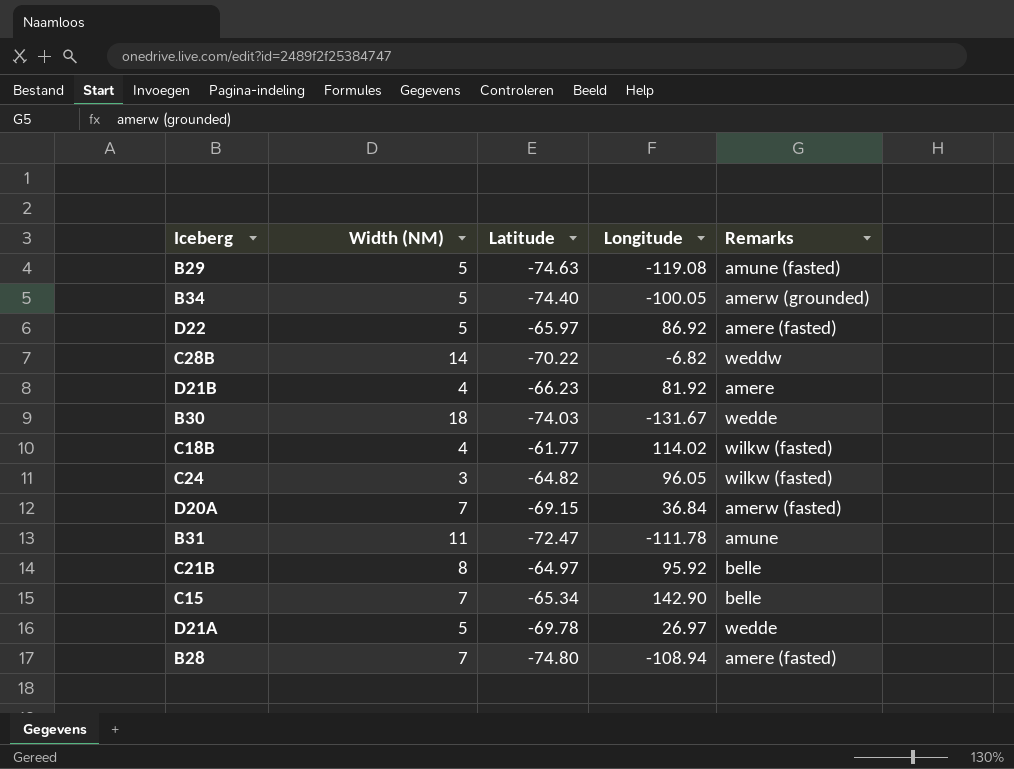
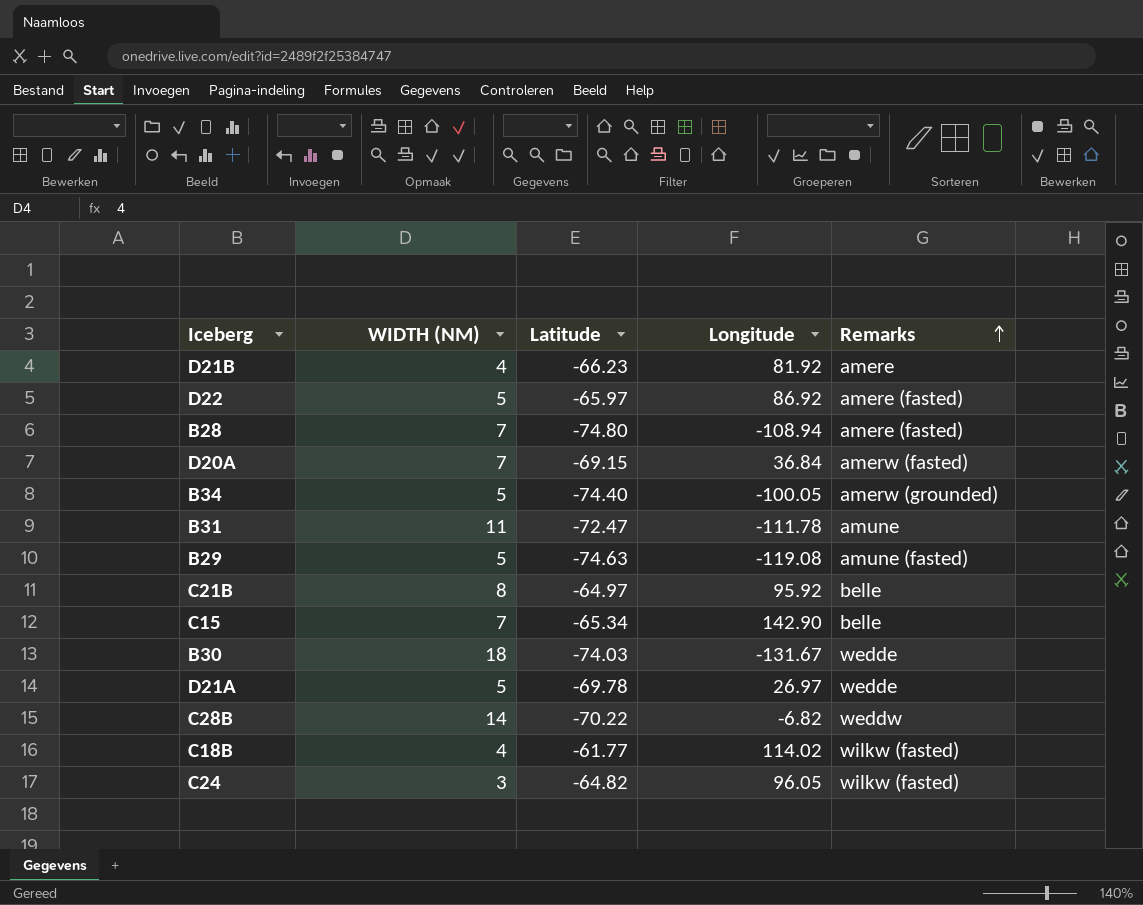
row order: none -> Remarks ascending
column name: Width (NM) -> WIDTH (NM)

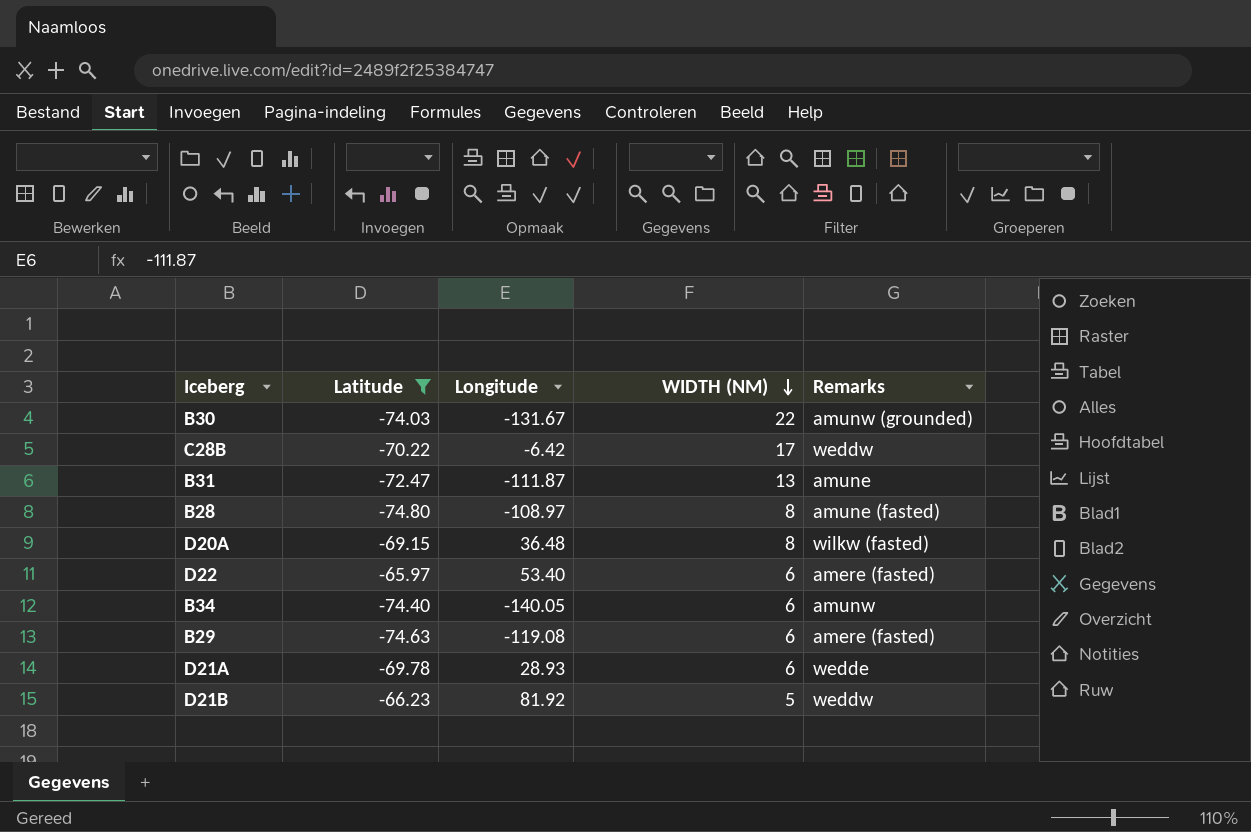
filter: none -> Latitude <= -65.97
row order: Remarks ascending -> WIDTH (NM) descending
column WIDTH (NM) | position: 2 -> 4
B30 | WIDTH (NM): 18 -> 22
B30 | Remarks: wedde -> amunw (grounded)
C28B | Longitude: -6.82 -> -6.42
C28B | WIDTH (NM): 14 -> 17
B31 | Longitude: -111.78 -> -111.87
B31 | WIDTH (NM): 11 -> 13
B28 | Longitude: -108.94 -> -108.97
B28 | WIDTH (NM): 7 -> 8
B28 | Remarks: amere (fasted) -> amune (fasted)
D20A | Longitude: 36.84 -> 36.48
D20A | WIDTH (NM): 7 -> 8
D20A | Remarks: amerw (fasted) -> wilkw (fasted)
D22 | Longitude: 86.92 -> 53.40
D22 | WIDTH (NM): 5 -> 6
B34 | Longitude: -100.05 -> -140.05
B34 | WIDTH (NM): 5 -> 6
B34 | Remarks: amerw (grounded) -> amunw
B29 | WIDTH (NM): 5 -> 6
B29 | Remarks: amune (fasted) -> amere (fasted)
D21A | Longitude: 26.97 -> 28.93
D21A | WIDTH (NM): 5 -> 6
D21B | WIDTH (NM): 4 -> 5
D21B | Remarks: amere -> weddw

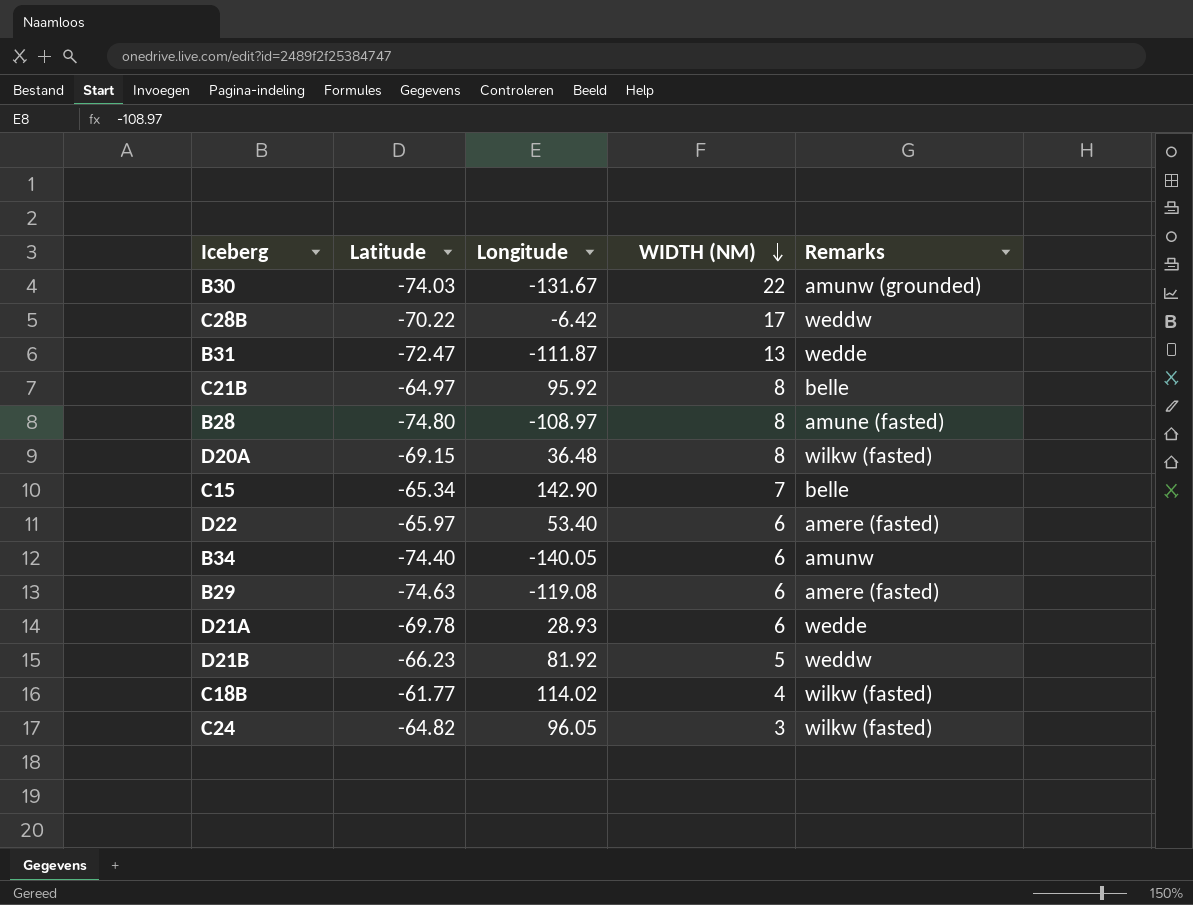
filter: Latitude <= -65.97 -> none
B31 | Remarks: amune -> wedde

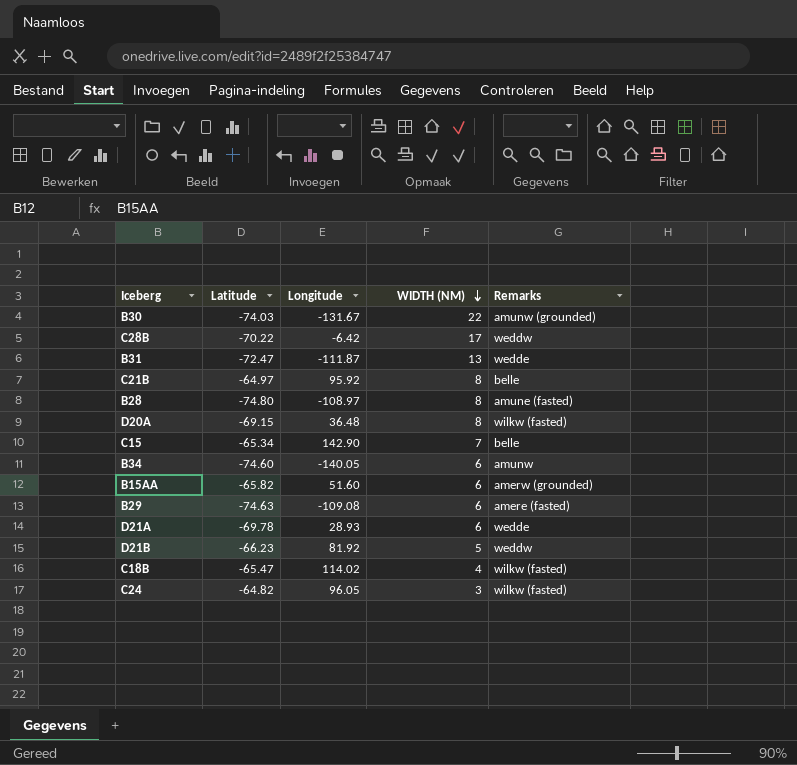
row D22: -65.97 | 53.40 | 6 | amere (fasted) -> none
B34 | Latitude: -74.40 -> -74.60
row B15AA: none -> -65.82 | 51.60 | 6 | amerw (grounded)
B29 | Longitude: -119.08 -> -109.08
C18B | Latitude: -61.77 -> -65.47

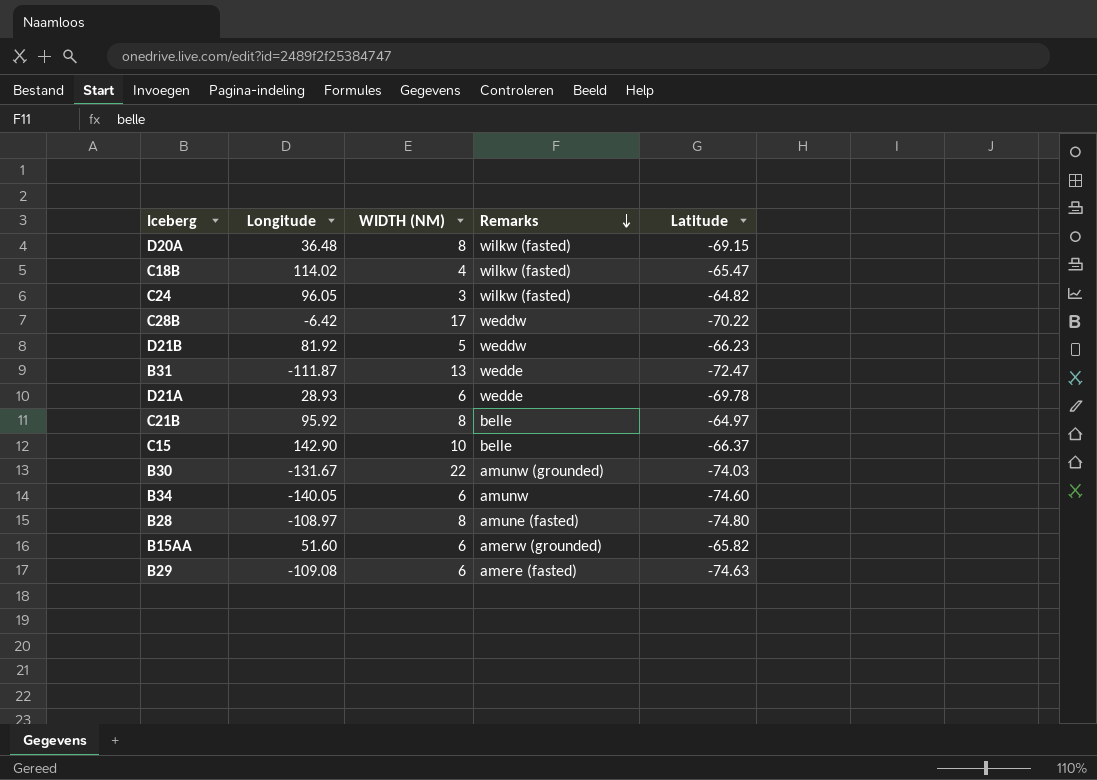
row order: WIDTH (NM) descending -> Remarks descending
column Latitude | position: 2 -> 5
C15 | WIDTH (NM): 7 -> 10
C15 | Latitude: -65.34 -> -66.37

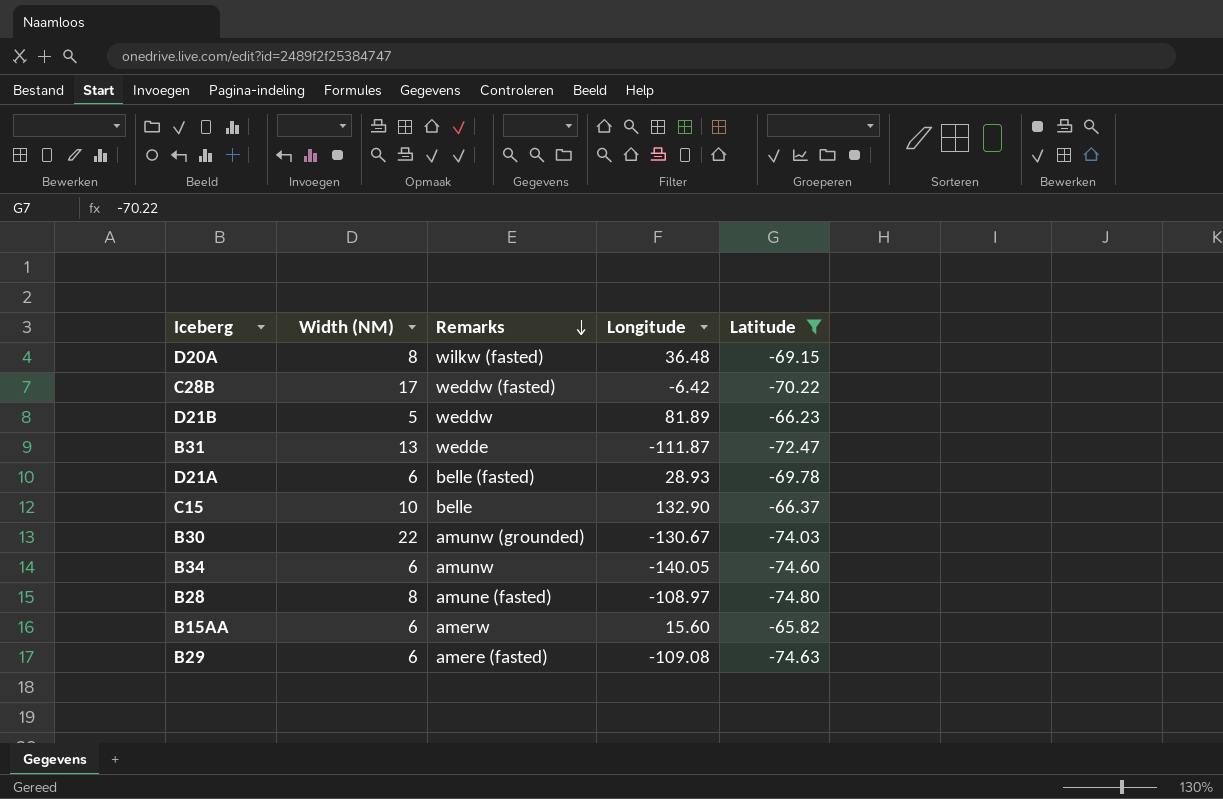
filter: none -> Latitude <= -65.82
column name: WIDTH (NM) -> Width (NM)
column Longitude | position: 2 -> 4
C28B | Remarks: weddw -> weddw (fasted)
D21B | Longitude: 81.92 -> 81.89
D21A | Remarks: wedde -> belle (fasted)
C15 | Longitude: 142.90 -> 132.90
B30 | Longitude: -131.67 -> -130.67
B15AA | Remarks: amerw (grounded) -> amerw
B15AA | Longitude: 51.60 -> 15.60

